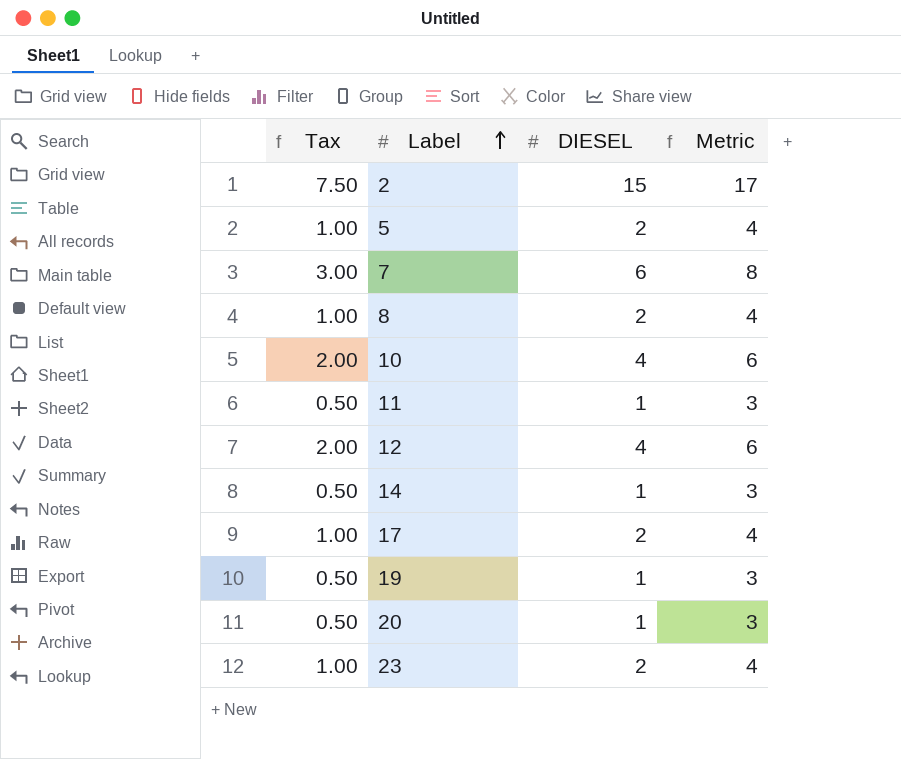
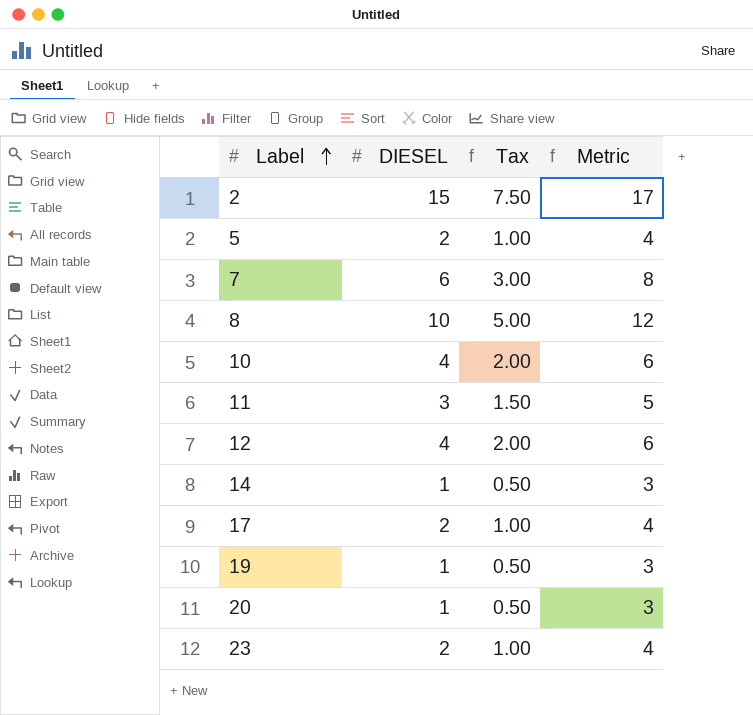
column Tax | position: 1 -> 3
8 | DIESEL: 2 -> 10
8 | Tax: 1.00 -> 5.00
8 | Metric: 4 -> 12
11 | DIESEL: 1 -> 3
11 | Tax: 0.50 -> 1.50
11 | Metric: 3 -> 5

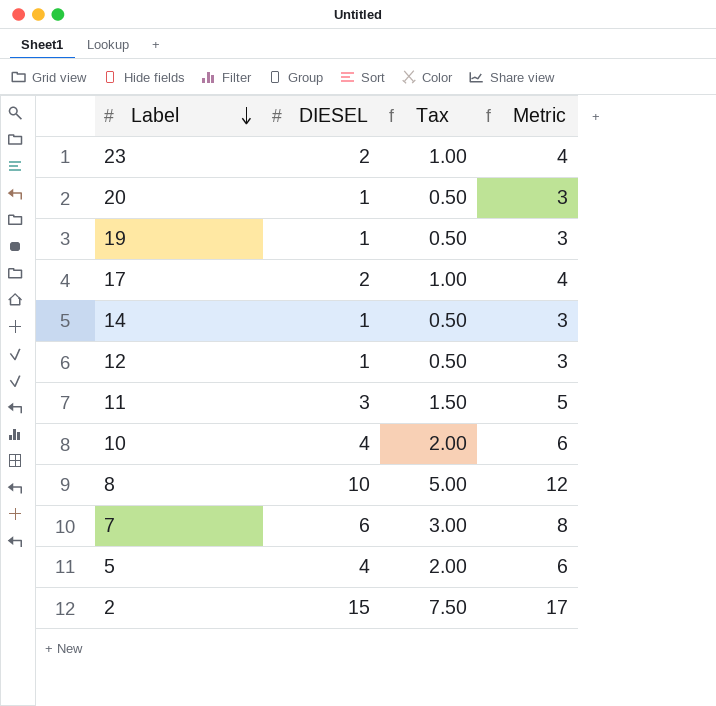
row order: Label ascending -> Label descending
12 | DIESEL: 4 -> 1
12 | Tax: 2.00 -> 0.50
12 | Metric: 6 -> 3
5 | DIESEL: 2 -> 4
5 | Tax: 1.00 -> 2.00
5 | Metric: 4 -> 6

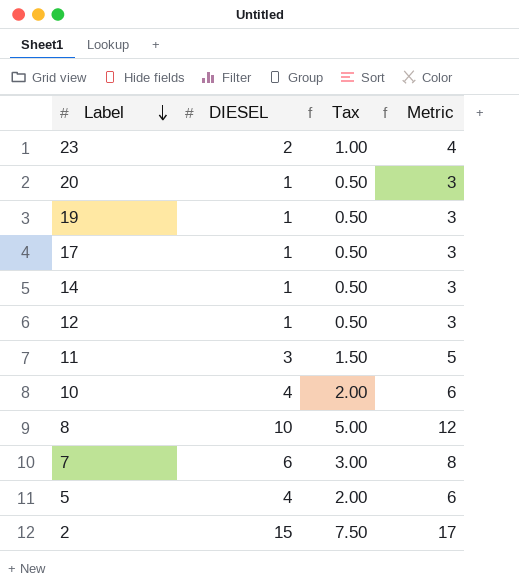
17 | DIESEL: 2 -> 1
17 | Tax: 1.00 -> 0.50
17 | Metric: 4 -> 3

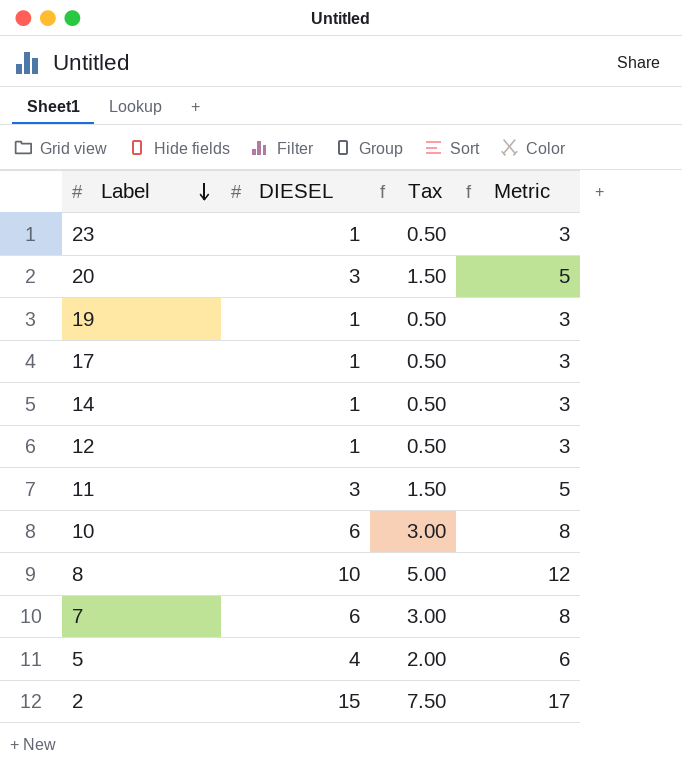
23 | DIESEL: 2 -> 1
23 | Tax: 1.00 -> 0.50
23 | Metric: 4 -> 3
20 | DIESEL: 1 -> 3
20 | Tax: 0.50 -> 1.50
20 | Metric: 3 -> 5
10 | DIESEL: 4 -> 6
10 | Tax: 2.00 -> 3.00
10 | Metric: 6 -> 8

